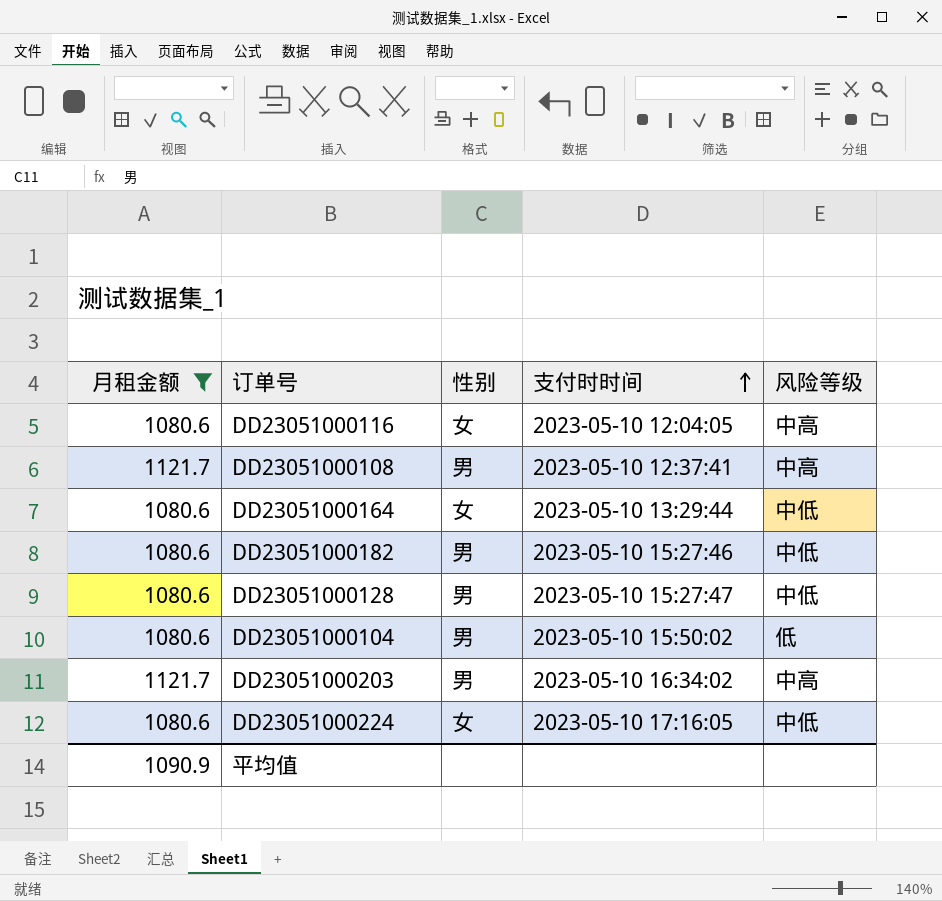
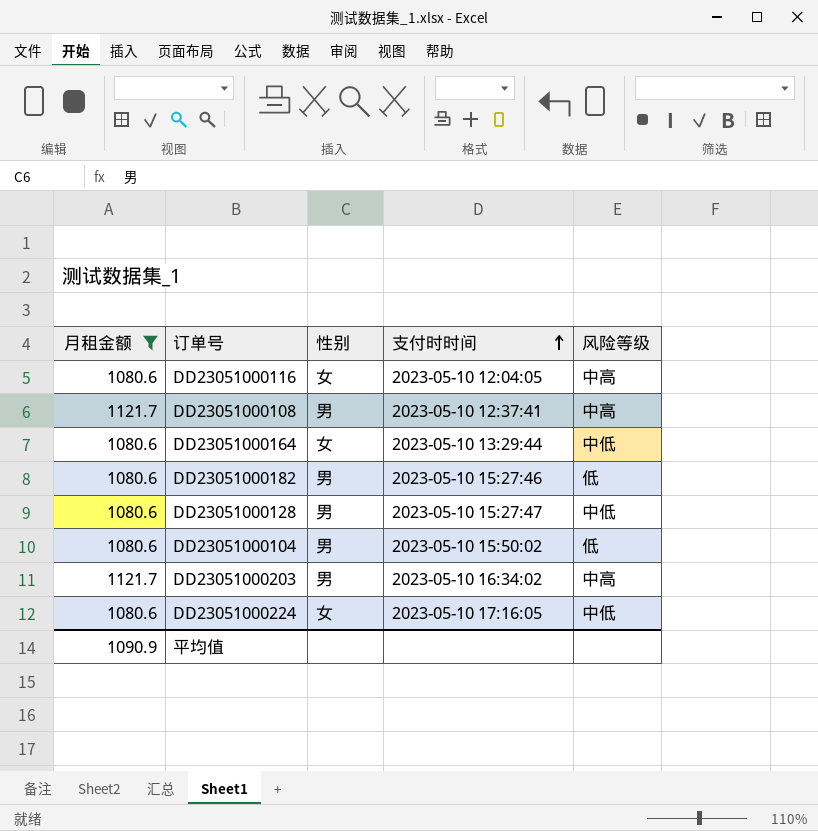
DD23051000182 | 风险等级: 中低 -> 低

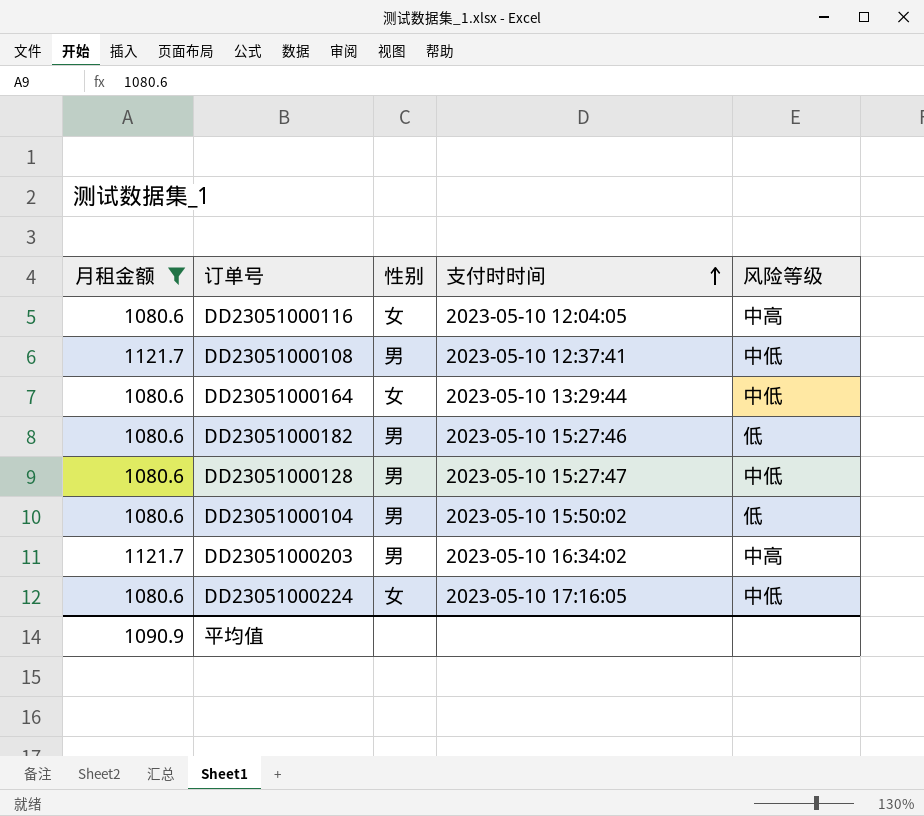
DD23051000108 | 风险等级: 中高 -> 中低

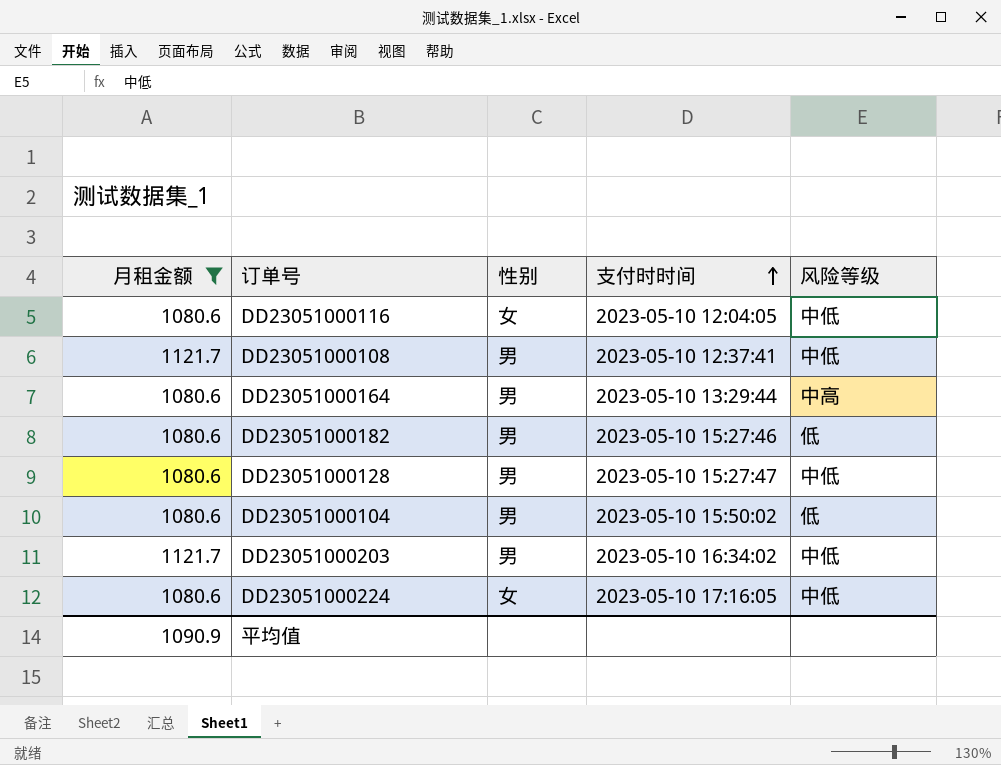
DD23051000116 | 风险等级: 中高 -> 中低
DD23051000164 | 性别: 女 -> 男
DD23051000164 | 风险等级: 中低 -> 中高
DD23051000203 | 风险等级: 中高 -> 中低

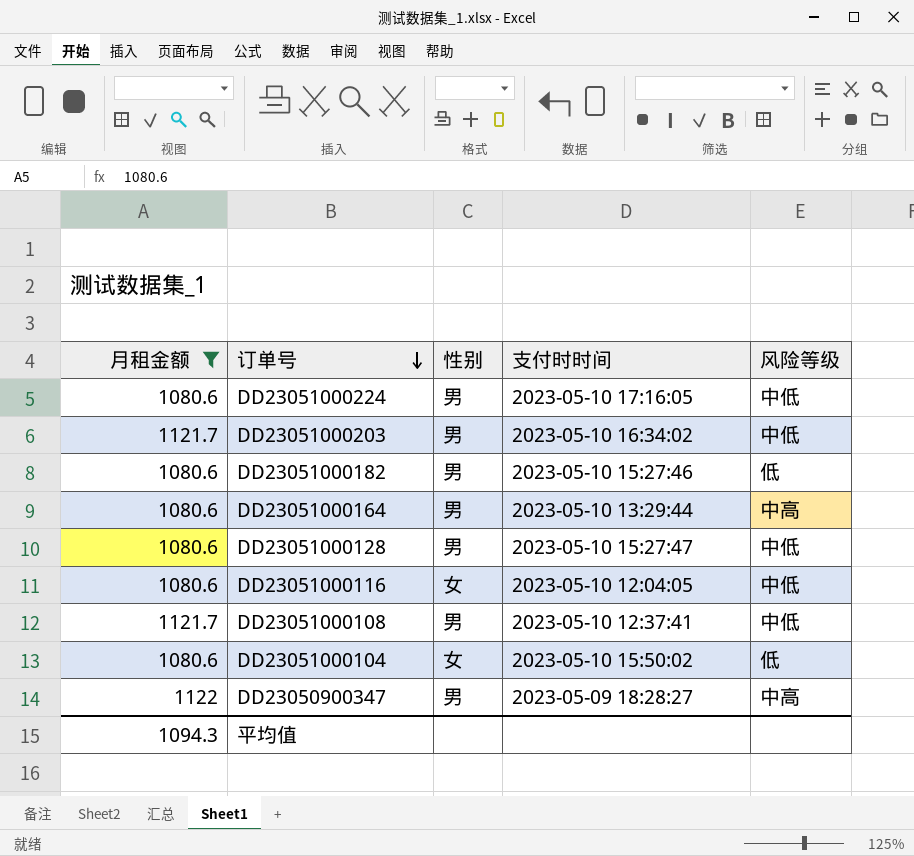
row order: 支付时时间 ascending -> 订单号 descending
DD23051000224 | 性别: 女 -> 男
DD23051000104 | 性别: 男 -> 女
row DD23050900347: none -> 1122 | 男 | 2023-05-09 18:28:27 | 中高
平均值 | 月租金额: 1090.9 -> 1094.3

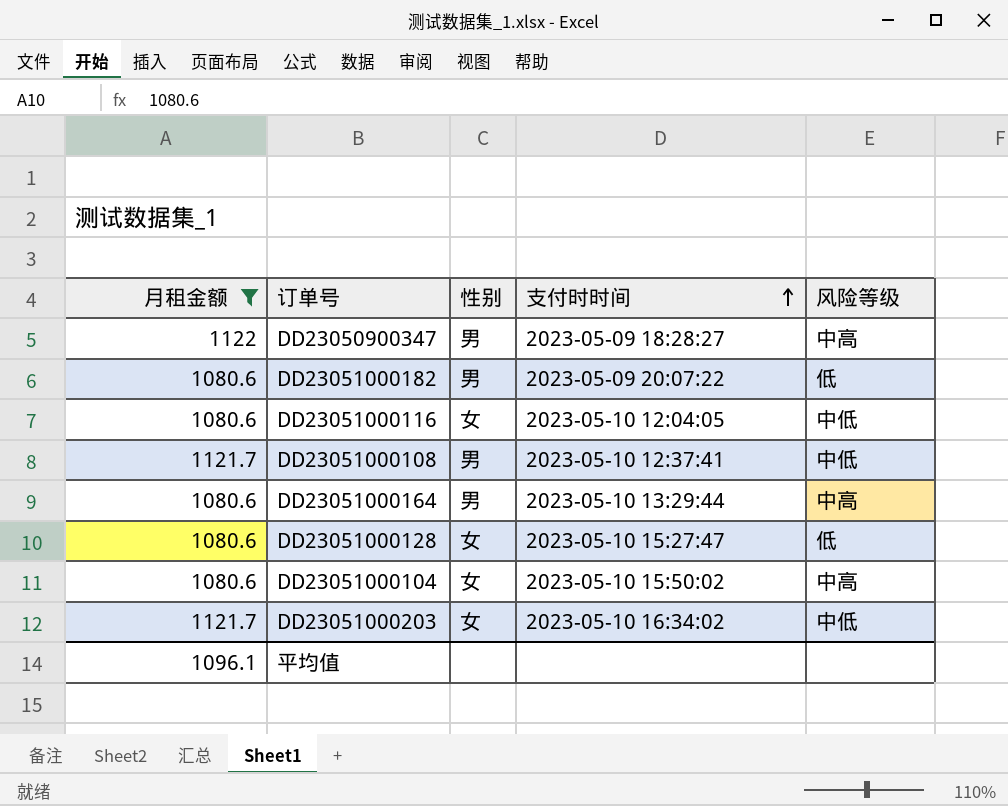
row order: 订单号 descending -> 支付时时间 ascending
row DD23051000224: 1080.6 | 男 | 2023-05-10 17:16:05 | 中低 -> none
DD23051000182 | 支付时时间: 2023-05-10 15:27:46 -> 2023-05-09 20:07:22
DD23051000128 | 性别: 男 -> 女
DD23051000128 | 风险等级: 中低 -> 低
DD23051000104 | 风险等级: 低 -> 中高
DD23051000203 | 性别: 男 -> 女
平均值 | 月租金额: 1094.3 -> 1096.1

